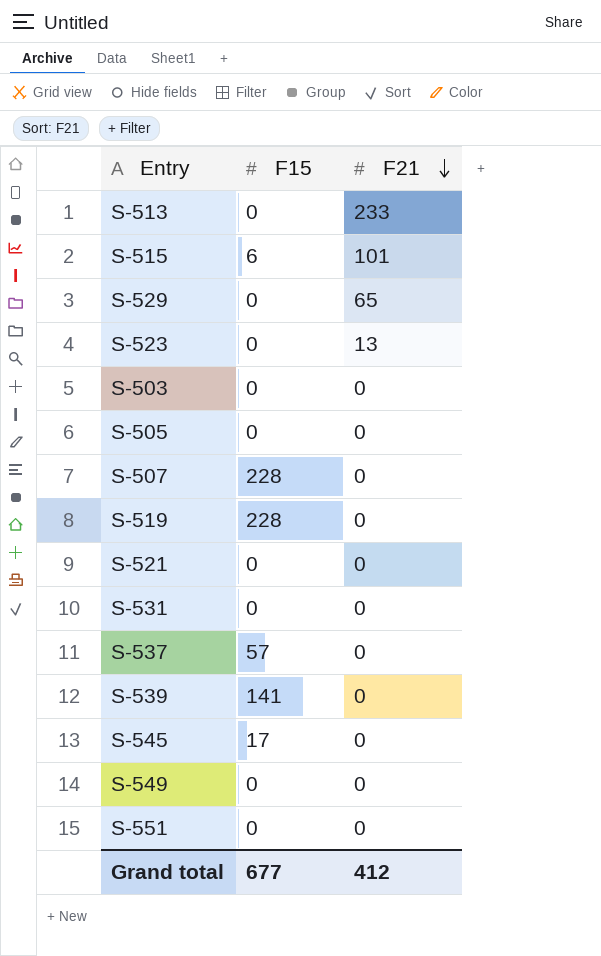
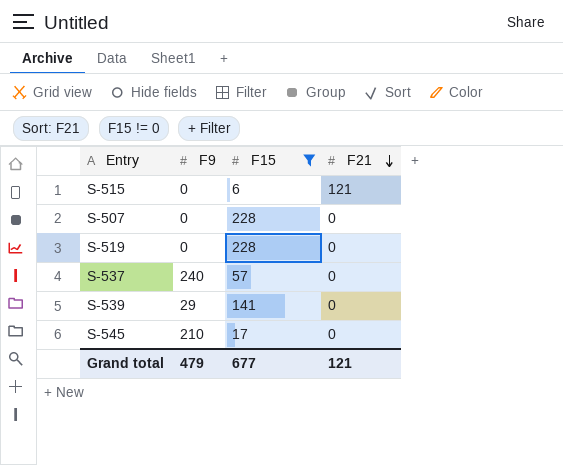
filter: none -> F15 != 0
column F9 | position: none -> 2
S-515 | F21: 101 -> 121
Grand total | F21: 412 -> 121

